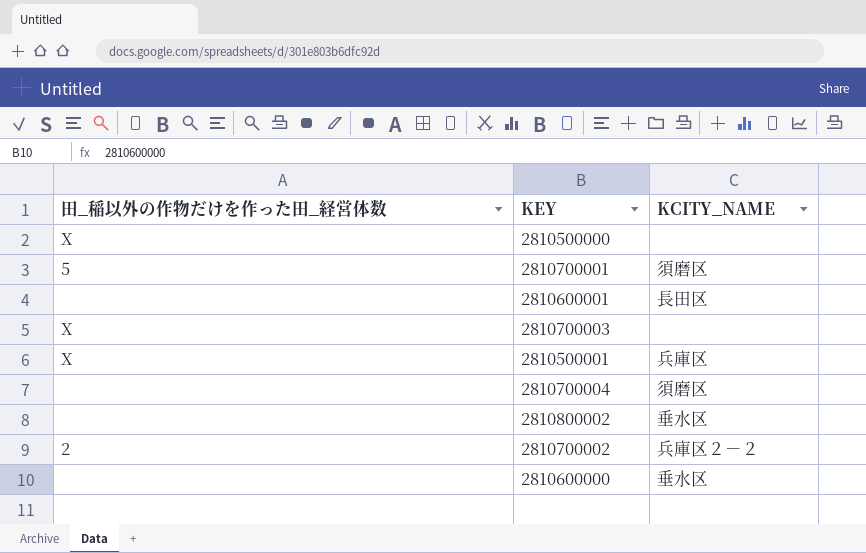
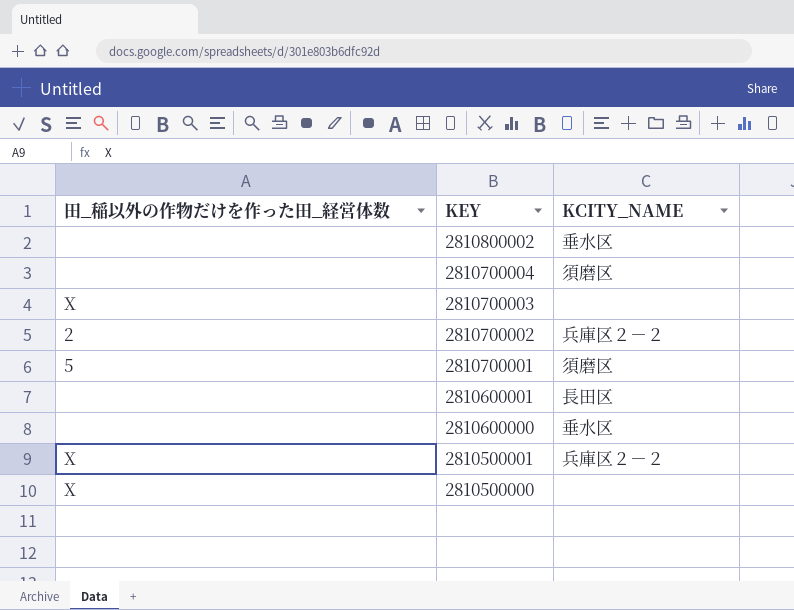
row order: none -> KEY descending
2810500001 | KCITY_NAME: 兵庫区 -> 兵庫区２－２

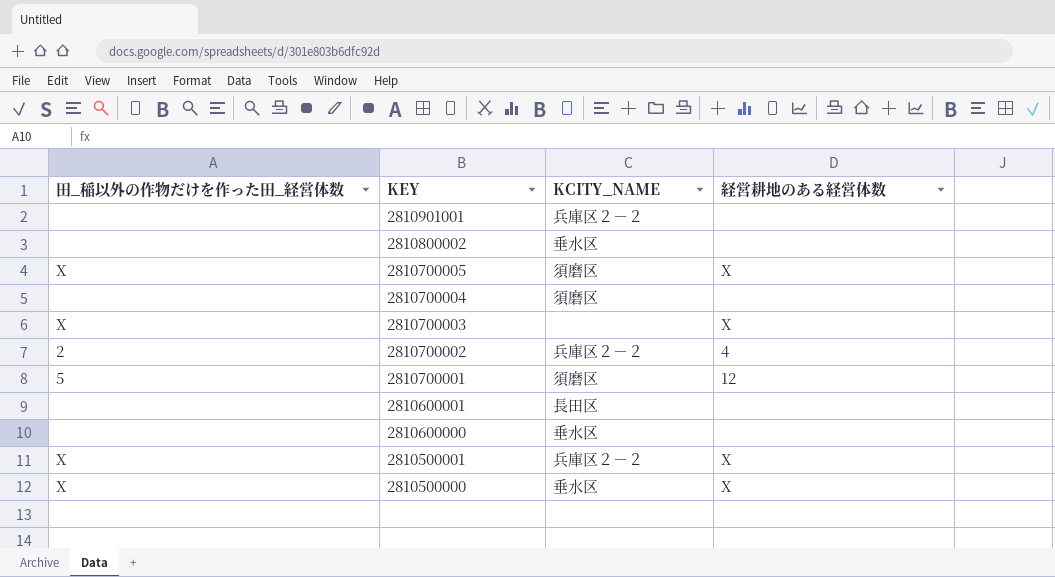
column 経営耕地のある経営体数 | position: none -> 4
row 2810901001: none -> none | 兵庫区２－２ | none
row 2810700005: none -> X | 須磨区 | X
2810500000 | KCITY_NAME: none -> 垂水区

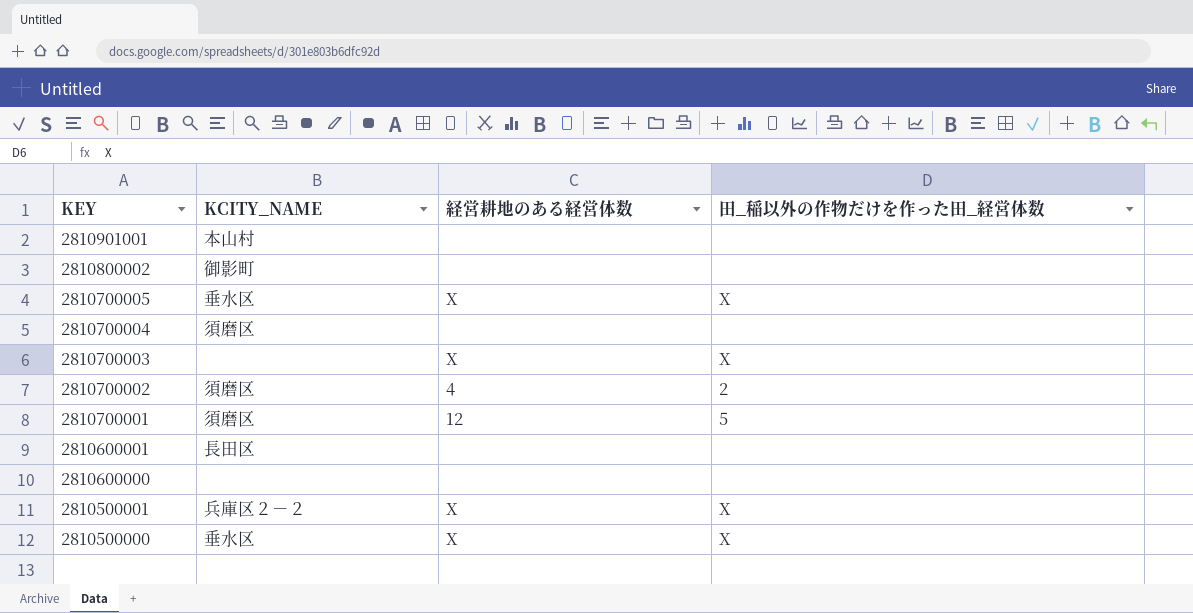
column 田_稲以外の作物だけを作った田_経営体数 | position: 1 -> 4
2810901001 | KCITY_NAME: 兵庫区２－２ -> 本山村
2810800002 | KCITY_NAME: 垂水区 -> 御影町
2810700005 | KCITY_NAME: 須磨区 -> 垂水区
2810700002 | KCITY_NAME: 兵庫区２－２ -> 須磨区
2810600000 | KCITY_NAME: 垂水区 -> none

